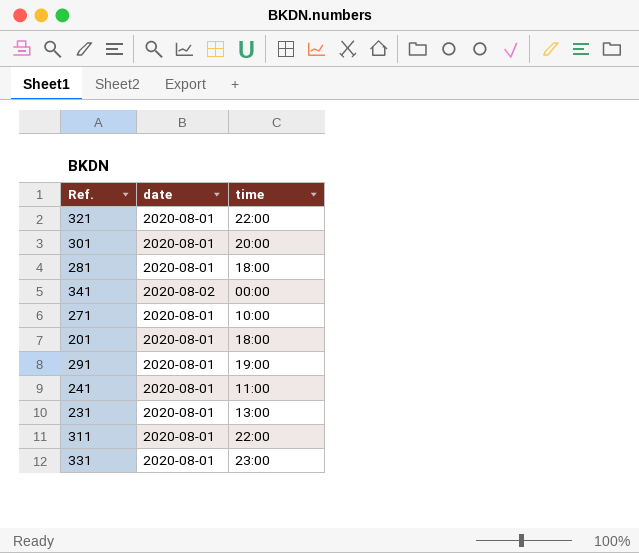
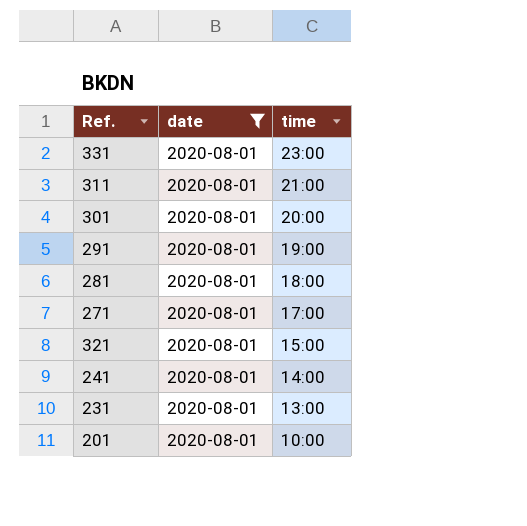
filter: none -> date = 2020-08-01
row order: none -> time descending
311 | time: 22:00 -> 21:00
271 | time: 10:00 -> 17:00
321 | time: 22:00 -> 15:00
241 | time: 11:00 -> 14:00
201 | time: 18:00 -> 10:00

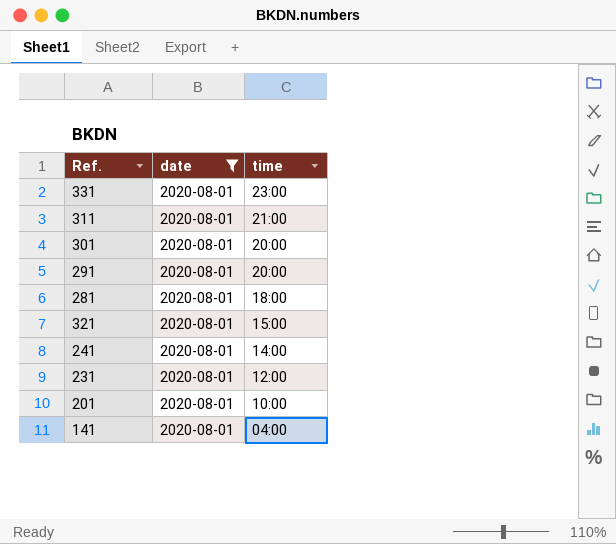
row 271: 2020-08-01 | 17:00 -> none
291 | time: 19:00 -> 20:00
231 | time: 13:00 -> 12:00
row 141: none -> 2020-08-01 | 04:00

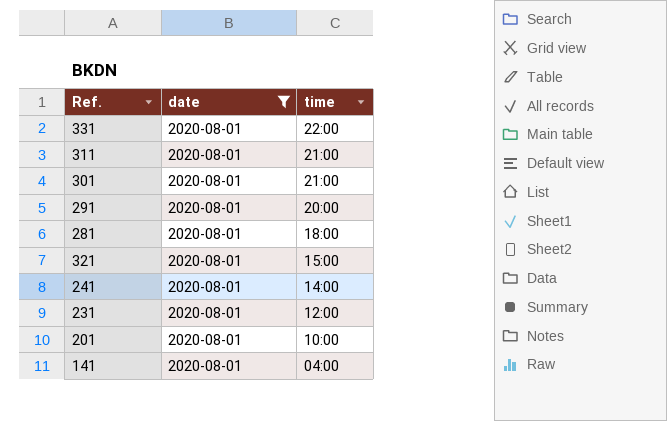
331 | time: 23:00 -> 22:00
301 | time: 20:00 -> 21:00

